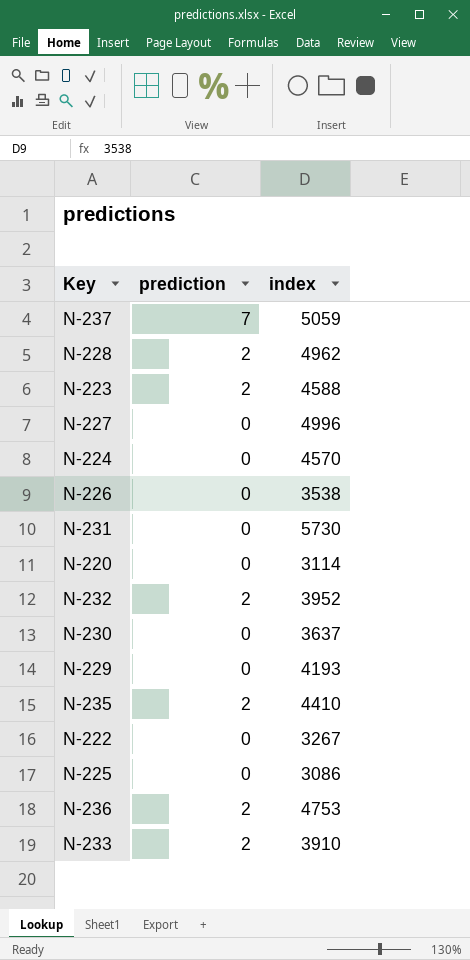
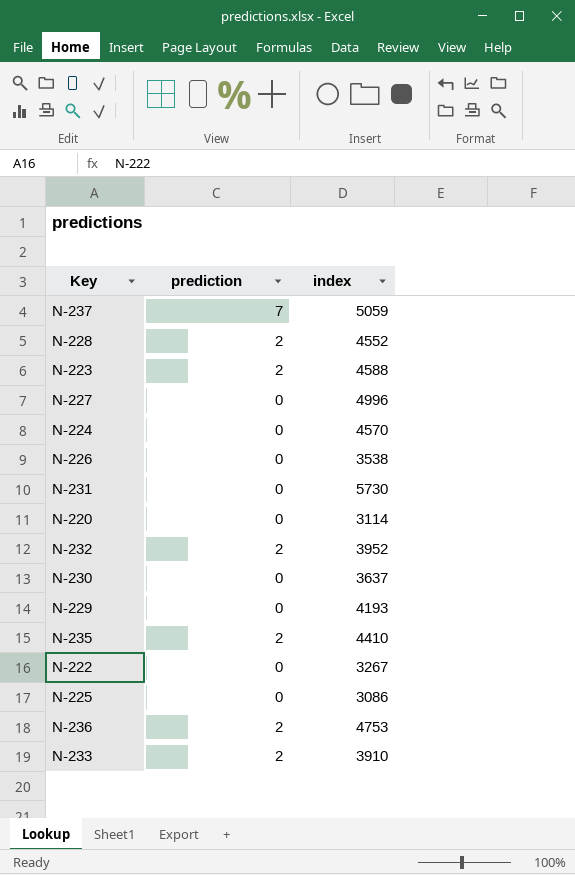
N-228 | index: 4962 -> 4552

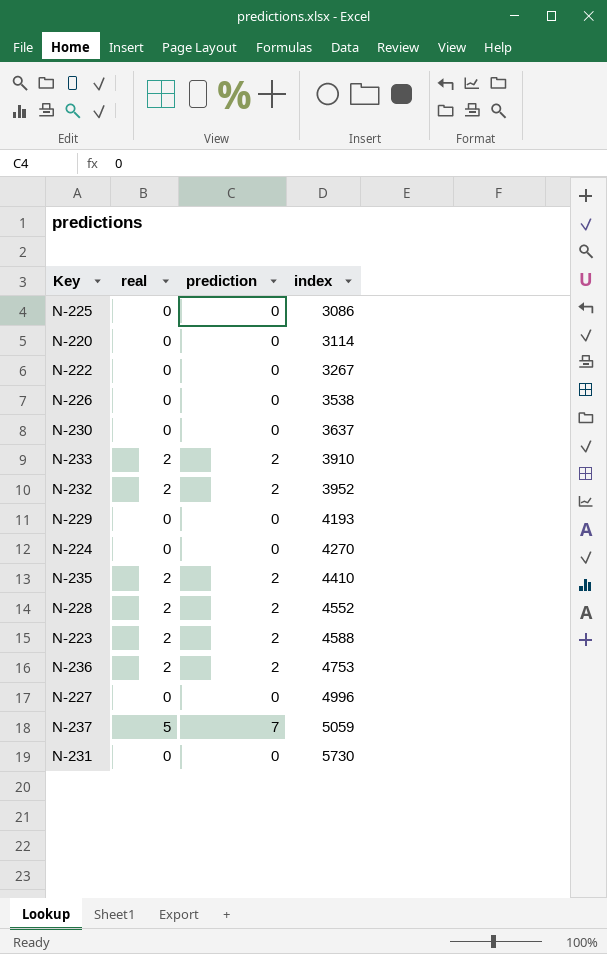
row order: none -> index ascending
column real | position: none -> 2
N-224 | index: 4570 -> 4270

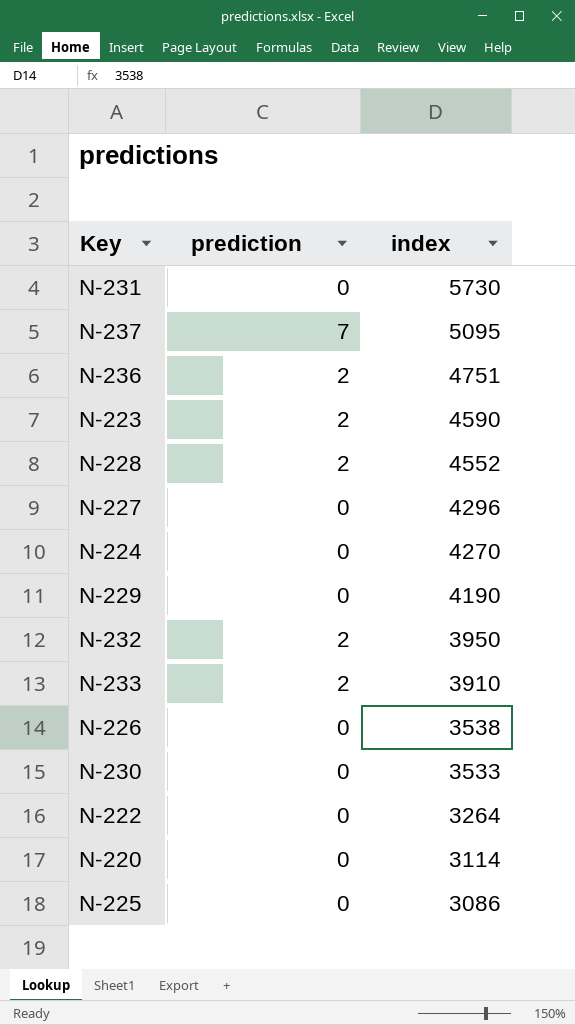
row order: index ascending -> index descending
column real | position: 2 -> none
row N-235: 2 | 2 | 4410 -> none
N-237 | index: 5059 -> 5095
N-236 | index: 4753 -> 4751
N-223 | index: 4588 -> 4590
N-227 | index: 4996 -> 4296
N-229 | index: 4193 -> 4190
N-232 | index: 3952 -> 3950
N-230 | index: 3637 -> 3533
N-222 | index: 3267 -> 3264

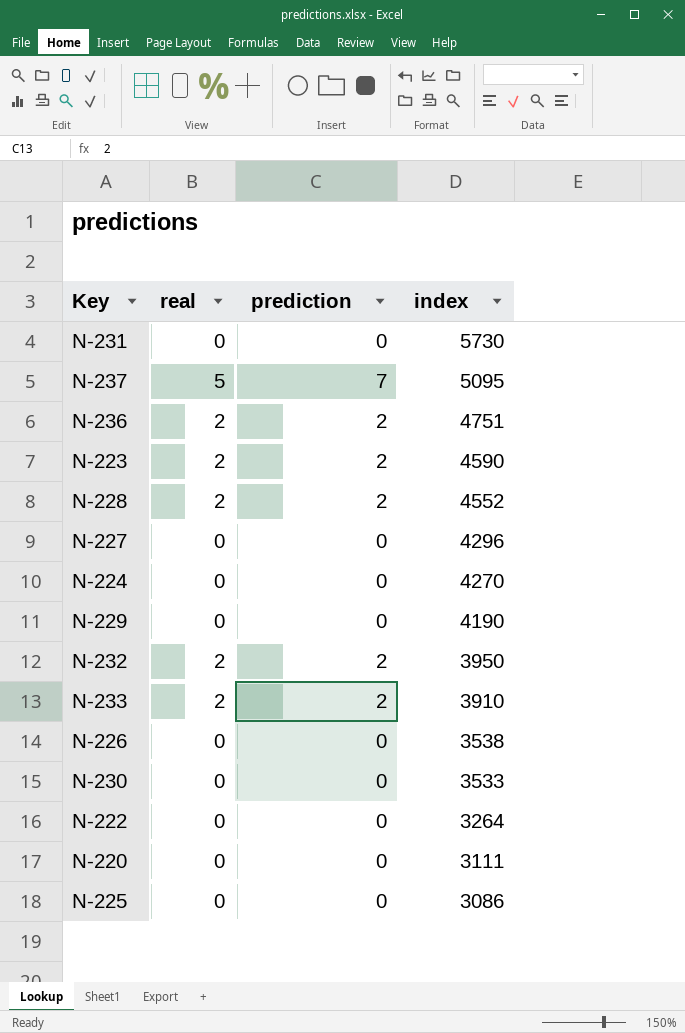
column real | position: none -> 2
N-220 | index: 3114 -> 3111

